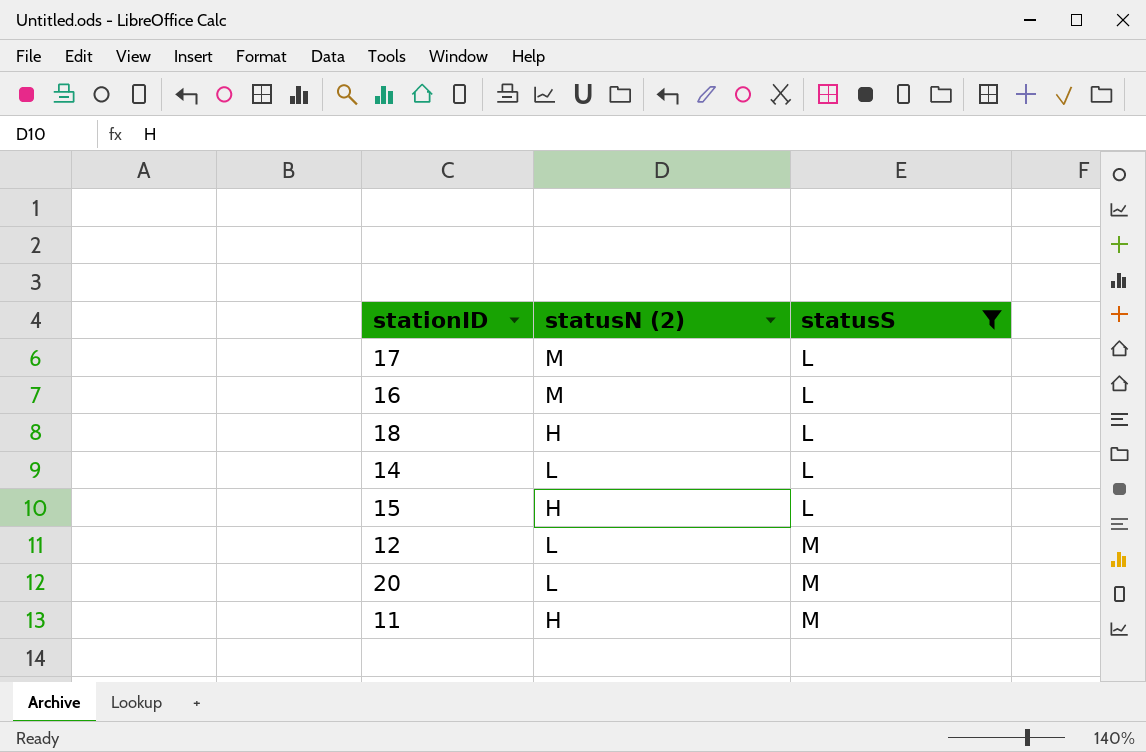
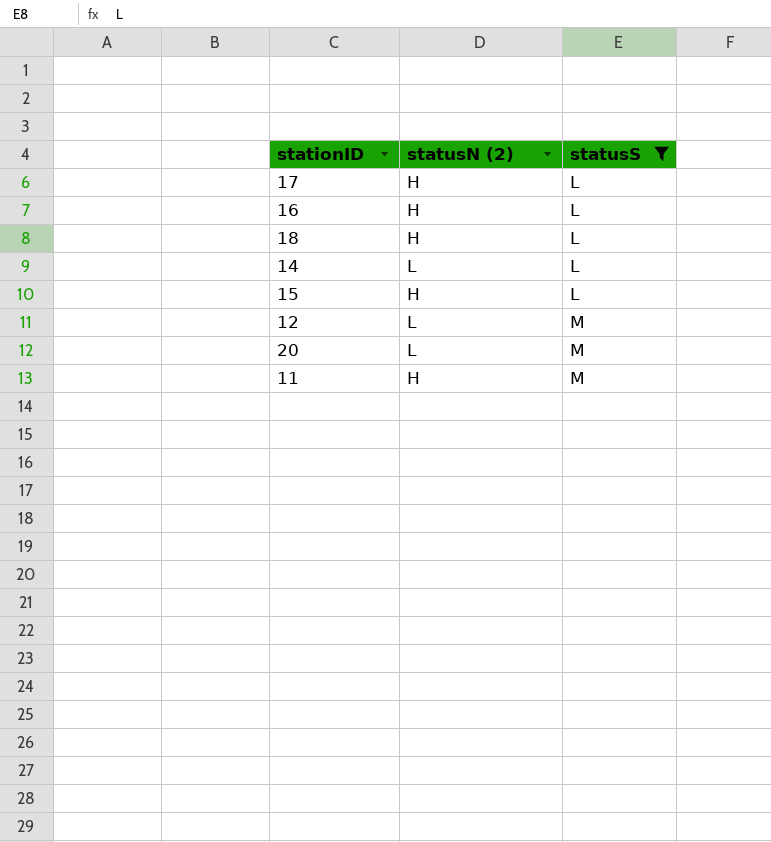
17 | statusN (2): M -> H
16 | statusN (2): M -> H

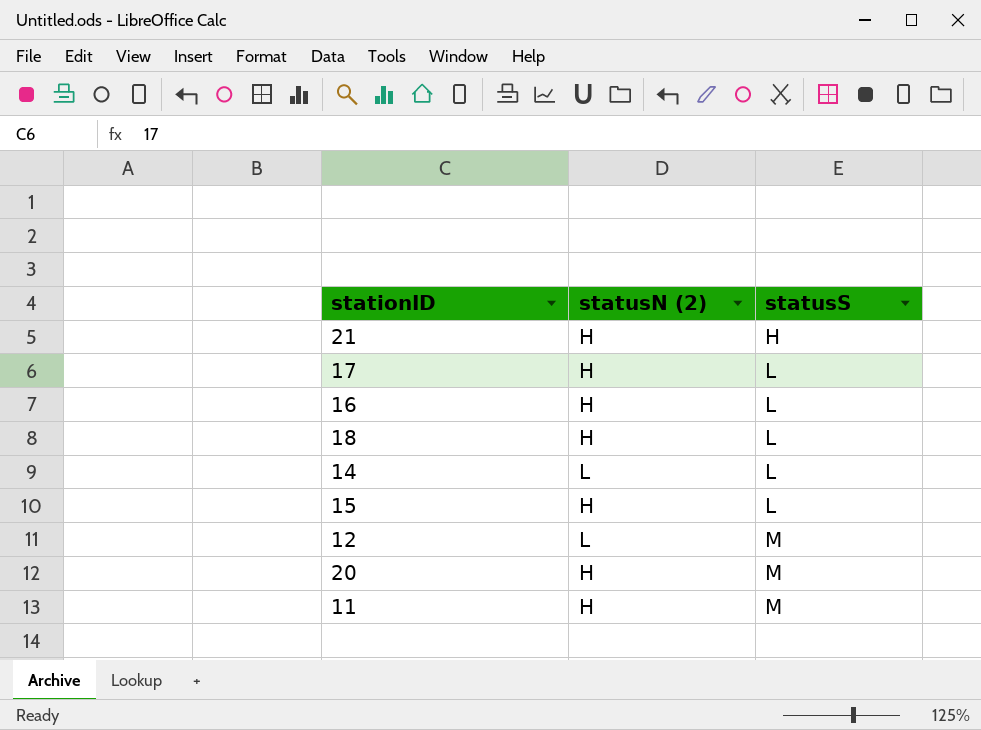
filter: statusS != H -> none
20 | statusN (2): L -> H

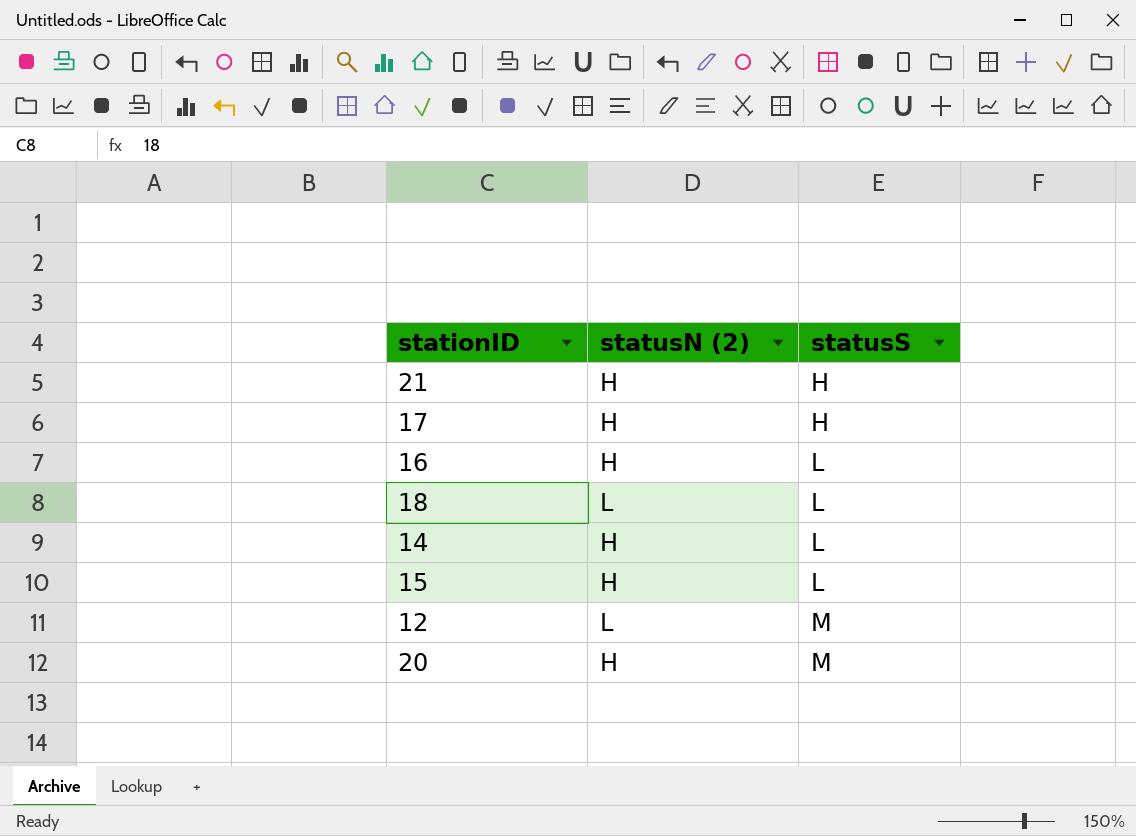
row 11: H | M -> none
17 | statusS: L -> H
18 | statusN (2): H -> L
14 | statusN (2): L -> H

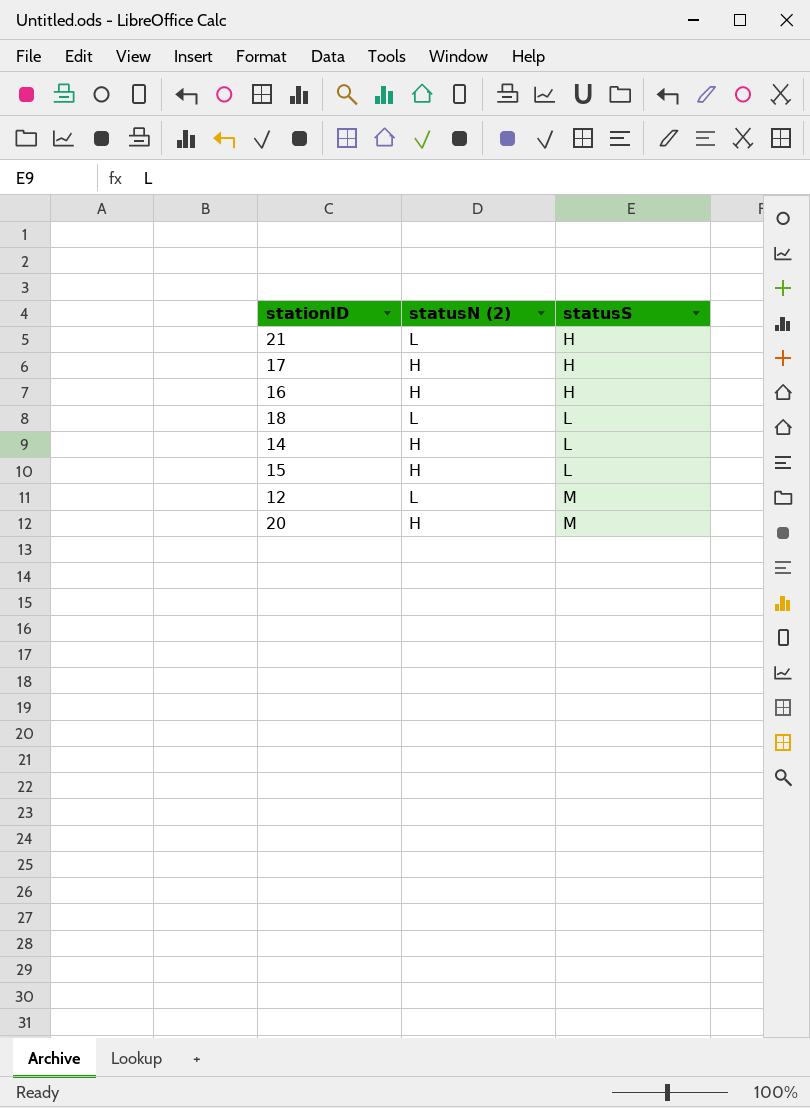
21 | statusN (2): H -> L
16 | statusS: L -> H

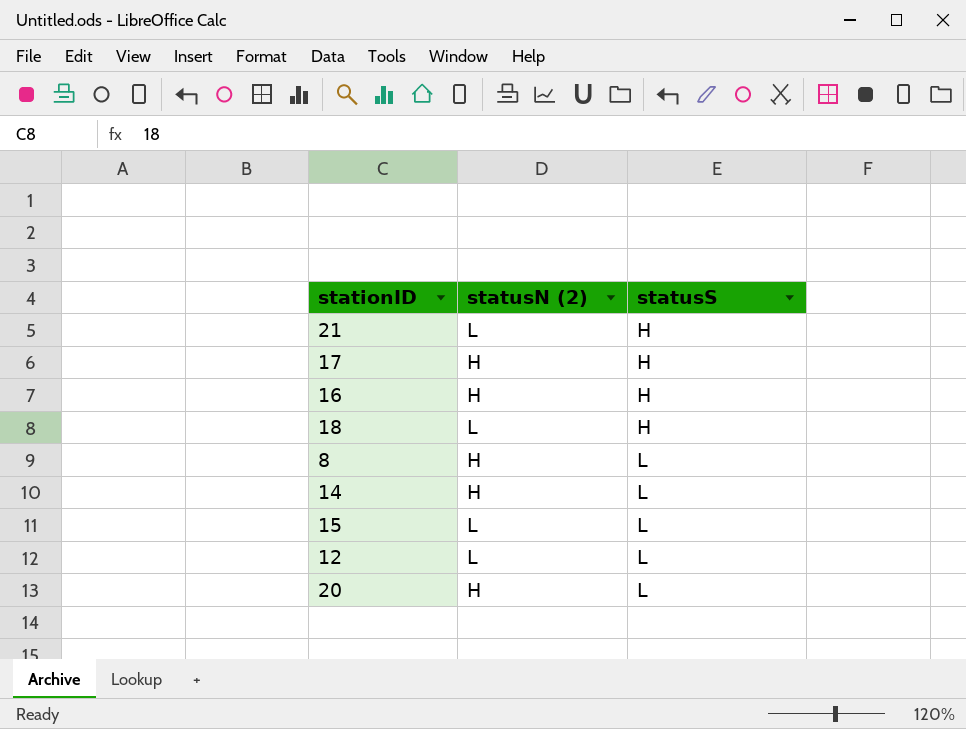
18 | statusS: L -> H
row 8: none -> H | L
15 | statusN (2): H -> L
12 | statusS: M -> L
20 | statusS: M -> L

